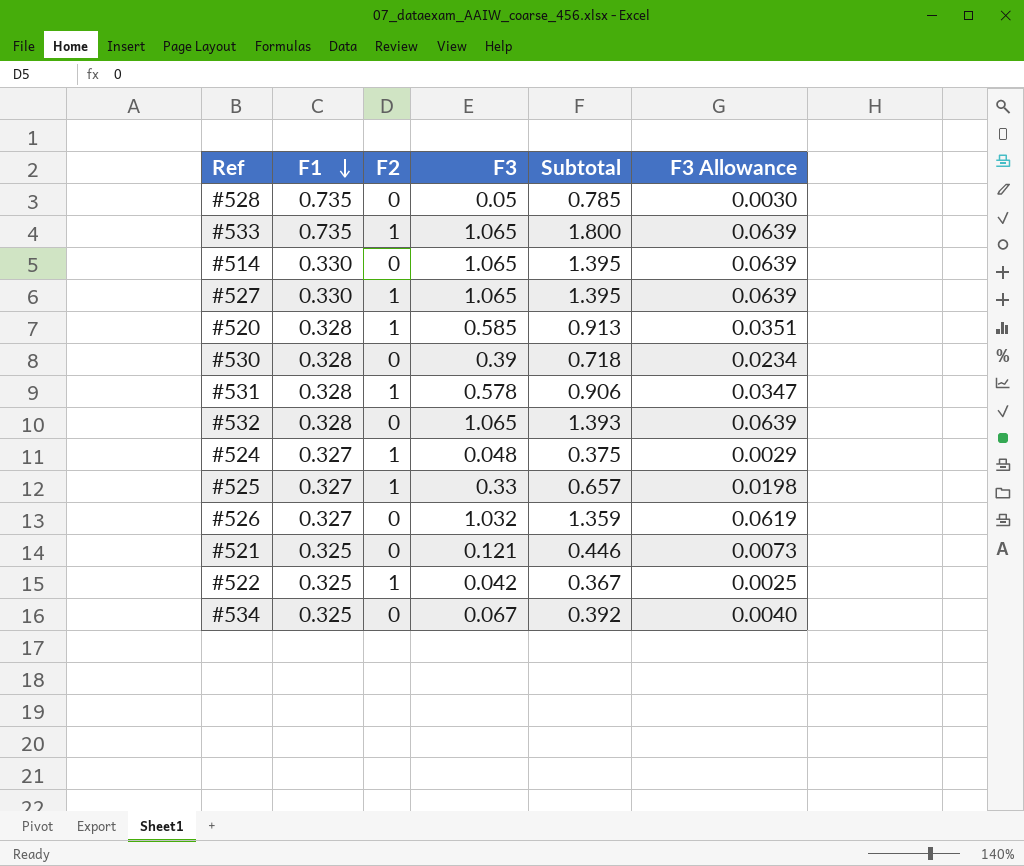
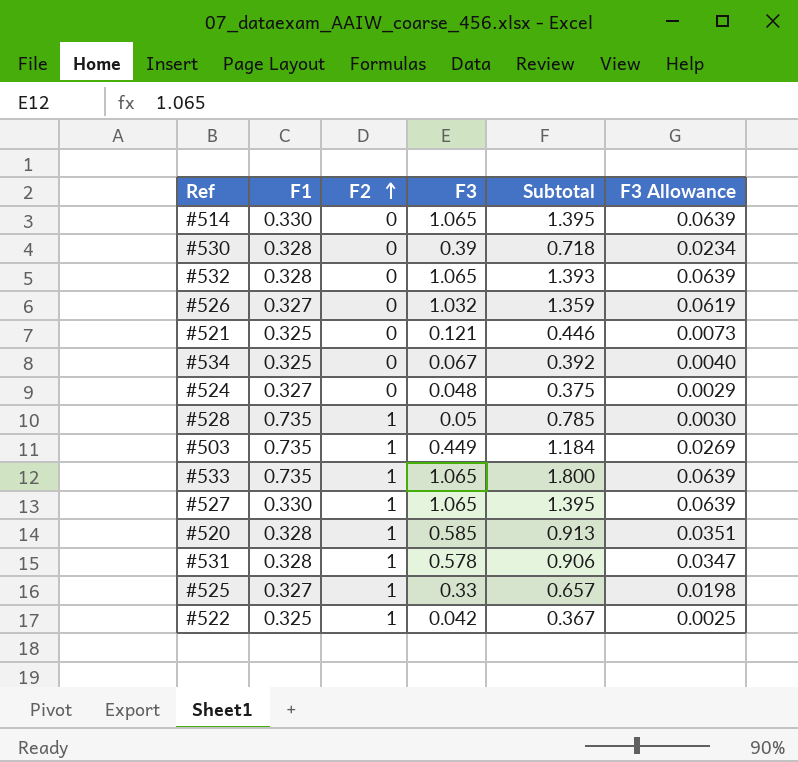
row order: F1 descending -> F2 ascending
#524 | F2: 1 -> 0
#528 | F2: 0 -> 1
row #503: none -> 0.735 | 1 | 0.449 | 1.184 | 0.0269

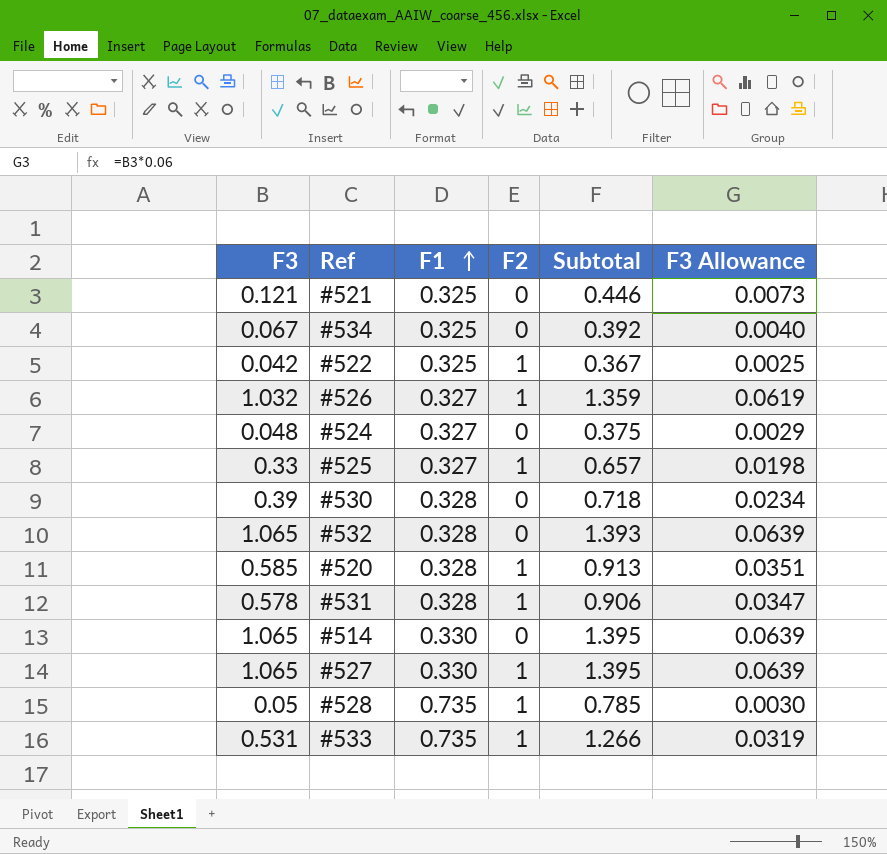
row order: F2 ascending -> F1 ascending
column F3 | position: 4 -> 1
row #503: 0.735 | 1 | 0.449 | 1.184 | 0.0269 -> none
#526 | F2: 0 -> 1
#533 | F3: 1.065 -> 0.531
#533 | Subtotal: 1.800 -> 1.266
#533 | F3 Allowance: 0.0639 -> 0.0319

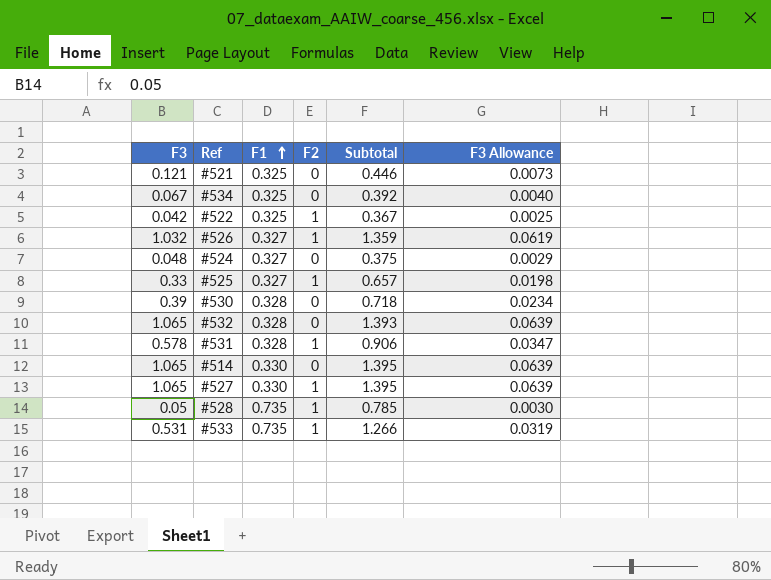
row #520: 0.585 | 0.328 | 1 | 0.913 | 0.0351 -> none

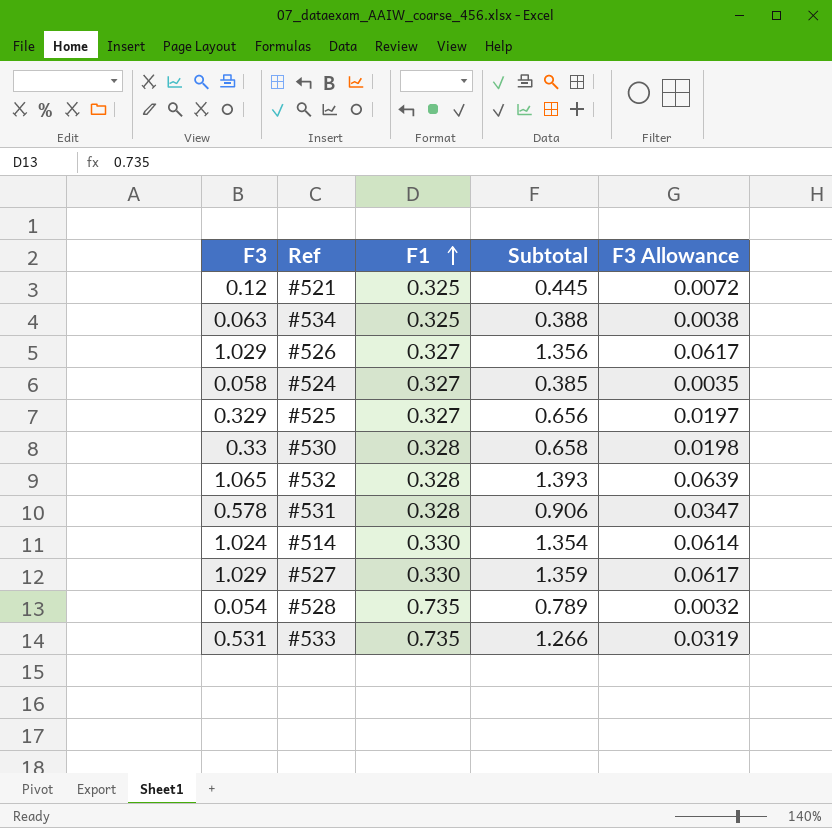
column F2 | position: 4 -> none
row #522: 0.042 | 0.325 | 1 | 0.367 | 0.0025 -> none
#521 | F3: 0.121 -> 0.12
#521 | Subtotal: 0.446 -> 0.445
#521 | F3 Allowance: 0.0073 -> 0.0072
#534 | F3: 0.067 -> 0.063
#534 | Subtotal: 0.392 -> 0.388
#534 | F3 Allowance: 0.0040 -> 0.0038
#526 | F3: 1.032 -> 1.029
#526 | Subtotal: 1.359 -> 1.356
#526 | F3 Allowance: 0.0619 -> 0.0617
#524 | F3: 0.048 -> 0.058
#524 | Subtotal: 0.375 -> 0.385
#524 | F3 Allowance: 0.0029 -> 0.0035
#525 | F3: 0.33 -> 0.329
#525 | Subtotal: 0.657 -> 0.656
#525 | F3 Allowance: 0.0198 -> 0.0197
#530 | F3: 0.39 -> 0.33
#530 | Subtotal: 0.718 -> 0.658
#530 | F3 Allowance: 0.0234 -> 0.0198
#514 | F3: 1.065 -> 1.024
#514 | Subtotal: 1.395 -> 1.354
#514 | F3 Allowance: 0.0639 -> 0.0614
#527 | F3: 1.065 -> 1.029
#527 | Subtotal: 1.395 -> 1.359
#527 | F3 Allowance: 0.0639 -> 0.0617
#528 | F3: 0.05 -> 0.054
#528 | Subtotal: 0.785 -> 0.789
#528 | F3 Allowance: 0.0030 -> 0.0032

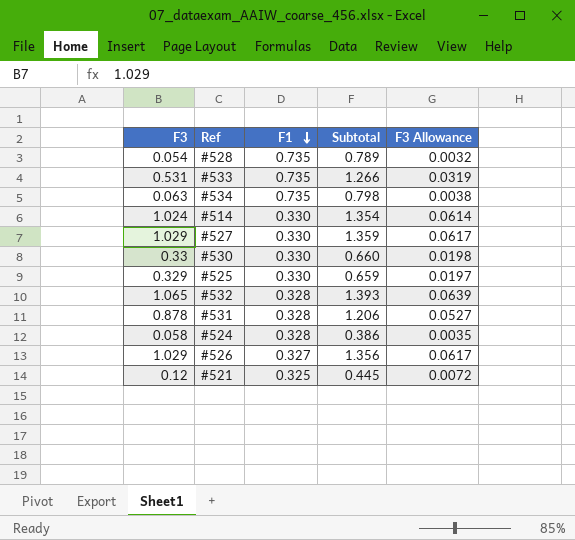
row order: F1 ascending -> F1 descending
#534 | F1: 0.325 -> 0.735
#534 | Subtotal: 0.388 -> 0.798
#530 | F1: 0.328 -> 0.330
#530 | Subtotal: 0.658 -> 0.660
#525 | F1: 0.327 -> 0.330
#525 | Subtotal: 0.656 -> 0.659
#531 | F3: 0.578 -> 0.878
#531 | Subtotal: 0.906 -> 1.206
#531 | F3 Allowance: 0.0347 -> 0.0527
#524 | F1: 0.327 -> 0.328
#524 | Subtotal: 0.385 -> 0.386

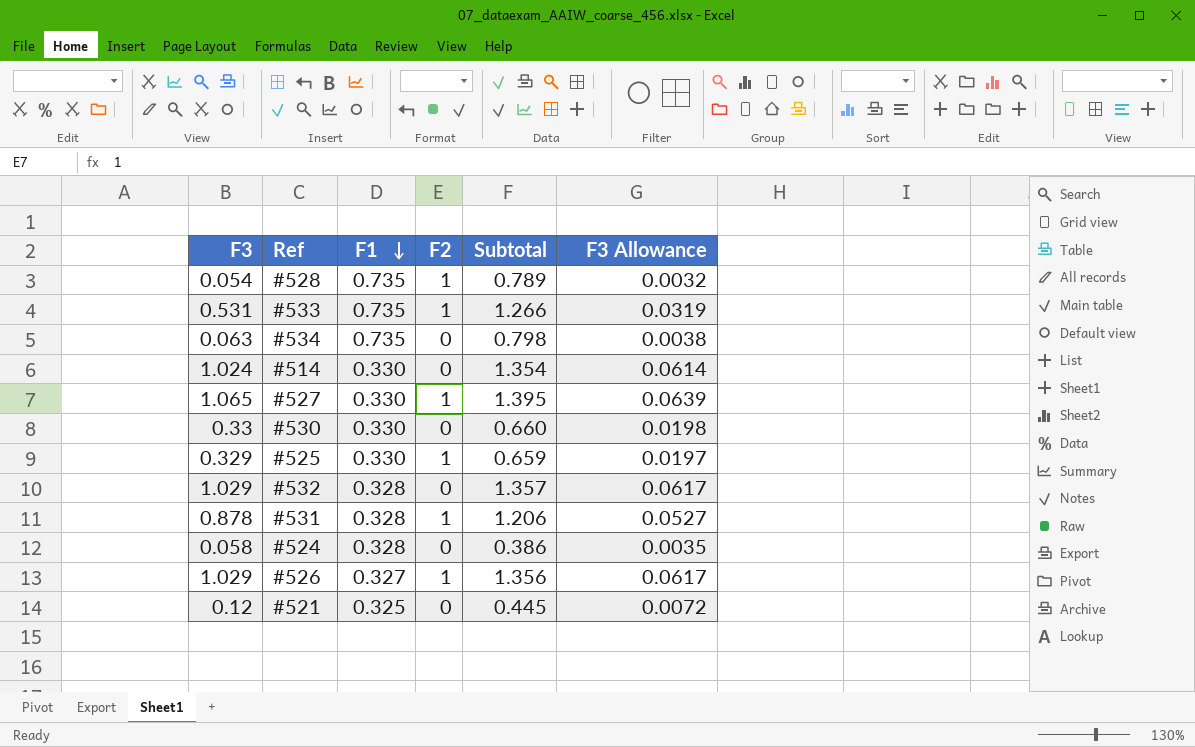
column F2 | position: none -> 4
#527 | F3: 1.029 -> 1.065
#527 | Subtotal: 1.359 -> 1.395
#527 | F3 Allowance: 0.0617 -> 0.0639
#532 | F3: 1.065 -> 1.029
#532 | Subtotal: 1.393 -> 1.357
#532 | F3 Allowance: 0.0639 -> 0.0617

